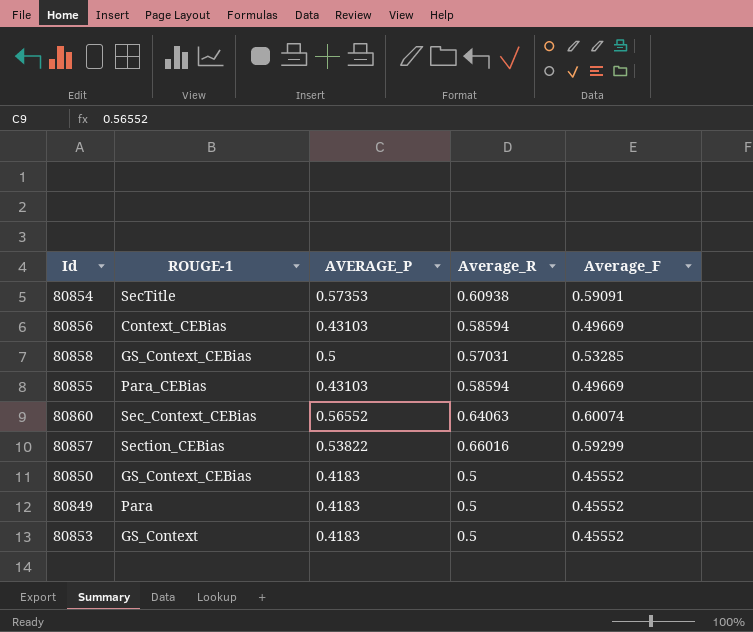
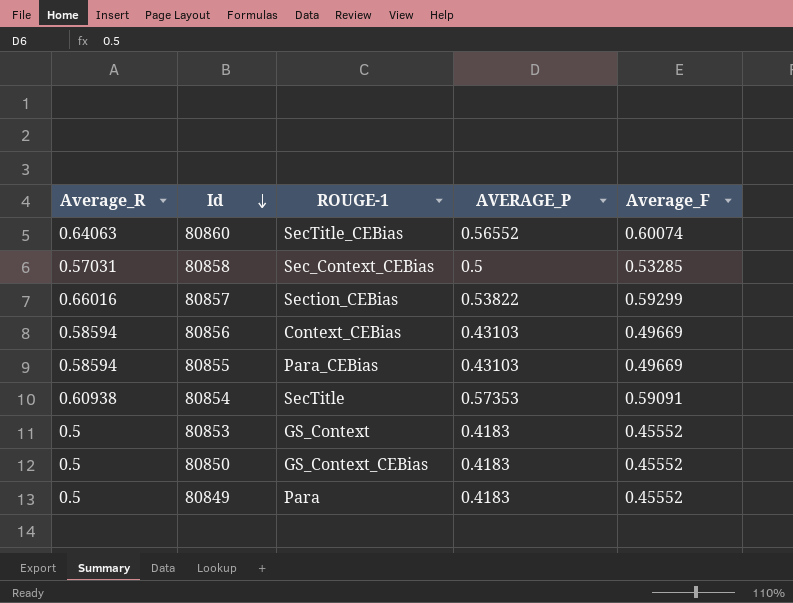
row order: none -> Id descending
column Average_R | position: 4 -> 1
80860 | ROUGE-1: Sec_Context_CEBias -> SecTitle_CEBias
80858 | ROUGE-1: GS_Context_CEBias -> Sec_Context_CEBias

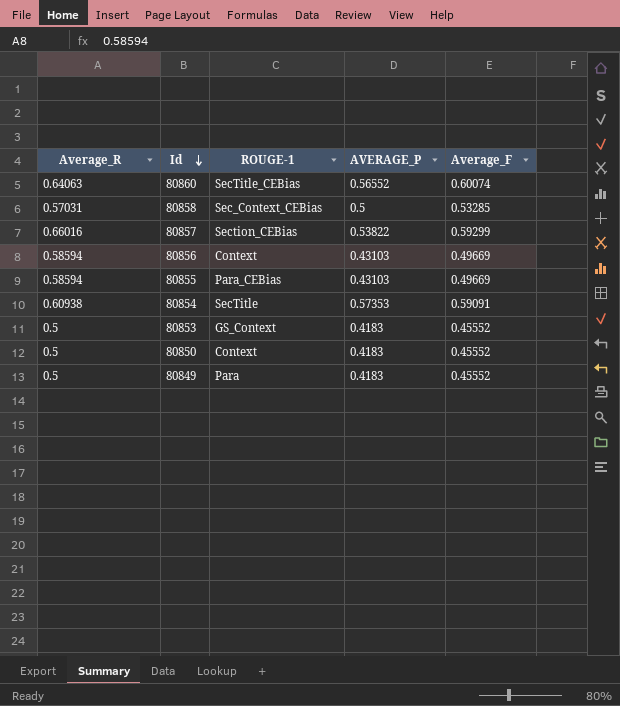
80856 | ROUGE-1: Context_CEBias -> Context
80850 | ROUGE-1: GS_Context_CEBias -> Context

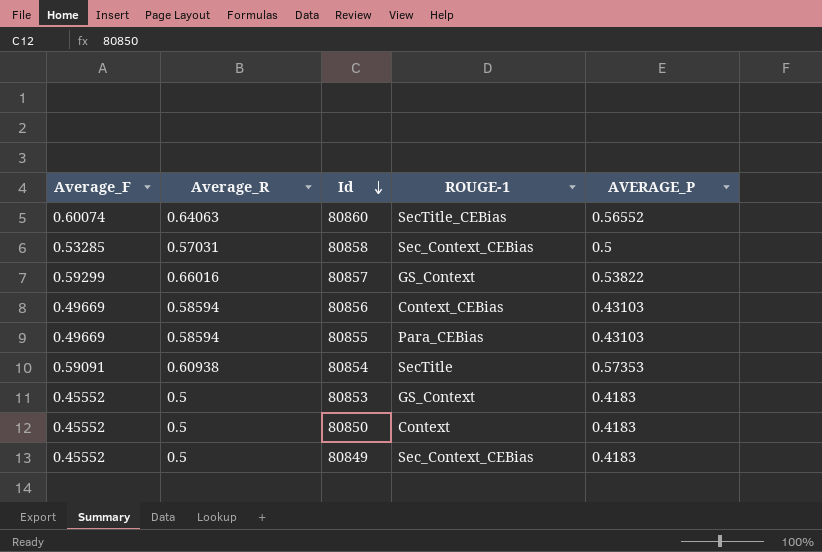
column Average_F | position: 5 -> 1
80857 | ROUGE-1: Section_CEBias -> GS_Context
80856 | ROUGE-1: Context -> Context_CEBias
80849 | ROUGE-1: Para -> Sec_Context_CEBias

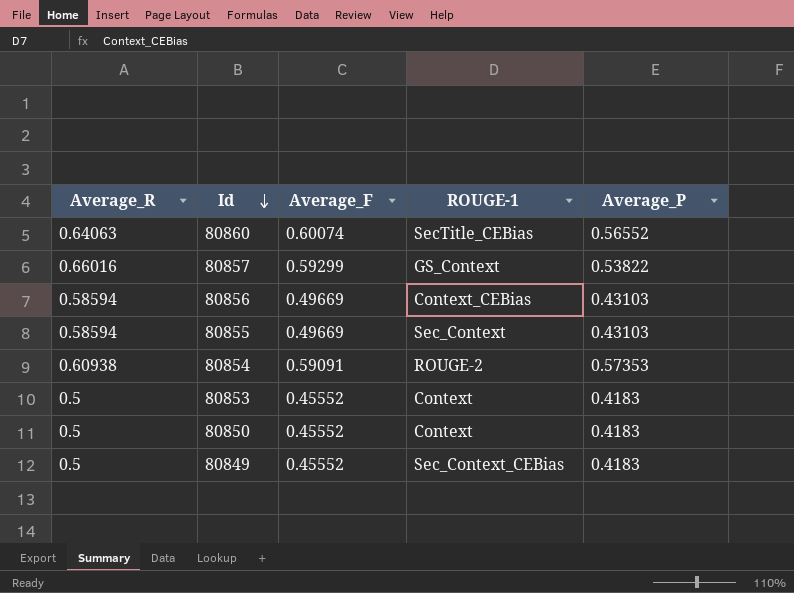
column Average_F | position: 1 -> 3
column name: AVERAGE_P -> Average_P
row 80858: 0.53285 | 0.57031 | Sec_Context_CEBias | 0.5 -> none
80855 | ROUGE-1: Para_CEBias -> Sec_Context
80854 | ROUGE-1: SecTitle -> ROUGE-2
80853 | ROUGE-1: GS_Context -> Context

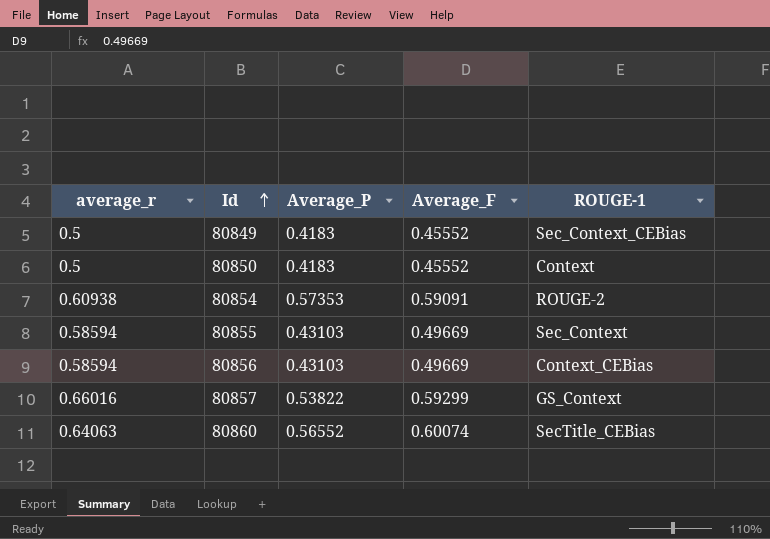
row order: Id descending -> Id ascending
column name: Average_R -> average_r
column Average_P | position: 5 -> 3
row 80853: 0.5 | 0.45552 | Context | 0.4183 -> none

